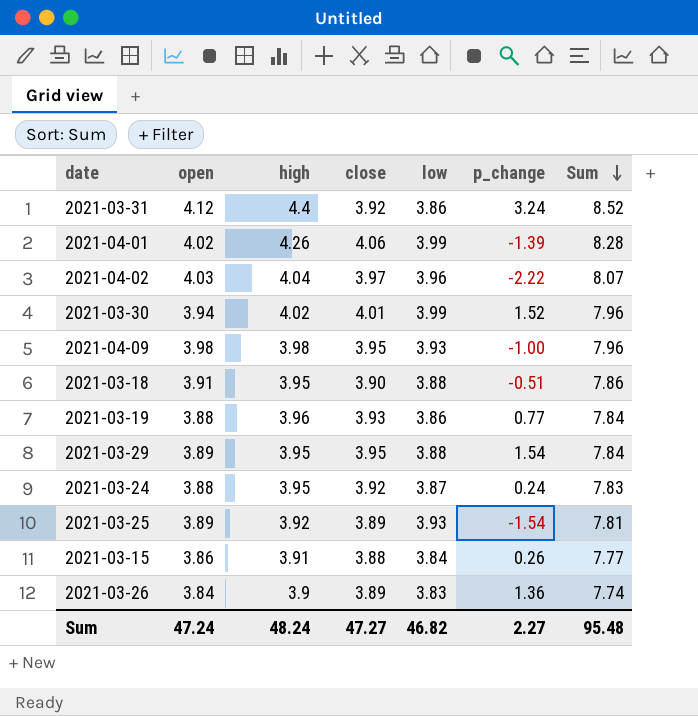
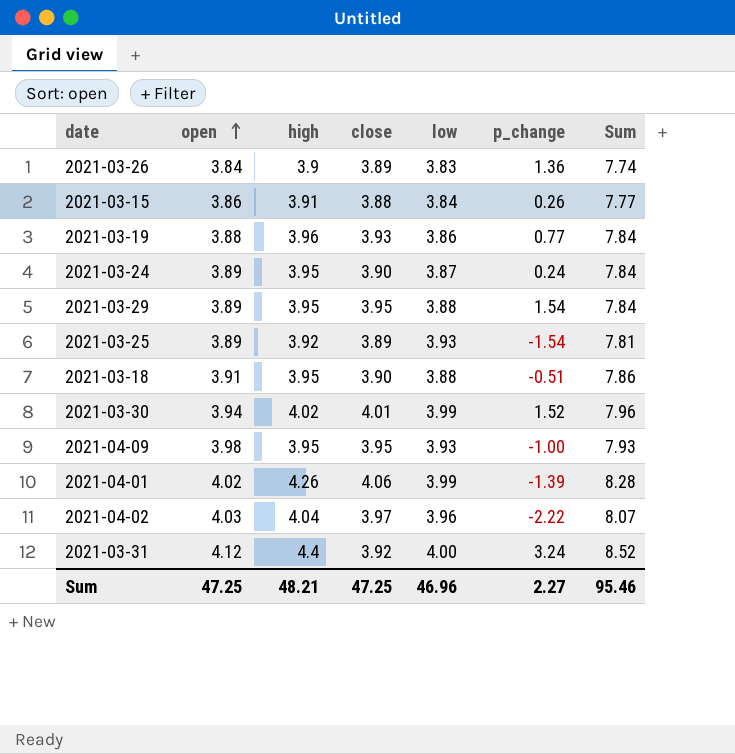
row order: Sum descending -> open ascending
2021-03-24 | open: 3.88 -> 3.89
2021-03-24 | close: 3.92 -> 3.90
2021-03-24 | Sum: 7.83 -> 7.84
2021-04-09 | high: 3.98 -> 3.95
2021-04-09 | Sum: 7.96 -> 7.93
2021-03-31 | low: 3.86 -> 4.00
Sum | open: 47.24 -> 47.25
Sum | high: 48.24 -> 48.21
Sum | close: 47.27 -> 47.25
Sum | low: 46.82 -> 46.96
Sum | Sum: 95.48 -> 95.46

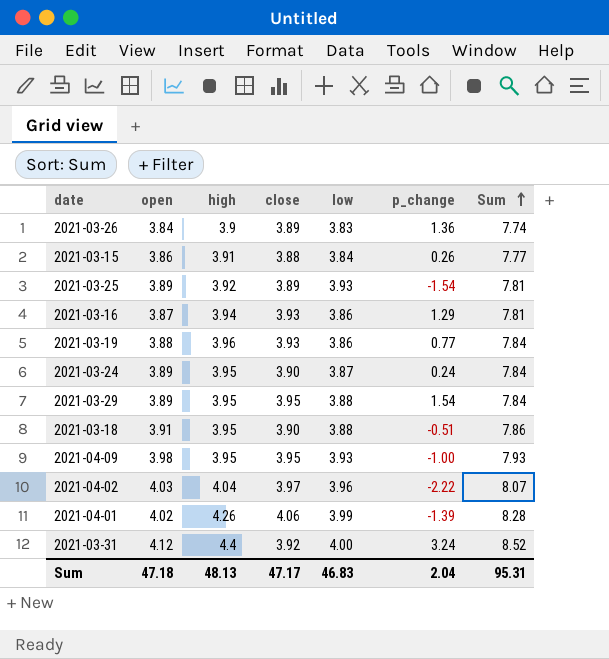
row order: open ascending -> Sum ascending
row 2021-03-30: 3.94 | 4.02 | 4.01 | 3.99 | 1.52 | 7.96 -> none
row 2021-03-16: none -> 3.87 | 3.94 | 3.93 | 3.86 | 1.29 | 7.81
Sum | open: 47.25 -> 47.18
Sum | high: 48.21 -> 48.13
Sum | close: 47.25 -> 47.17
Sum | low: 46.96 -> 46.83
Sum | p_change: 2.27 -> 2.04
Sum | Sum: 95.46 -> 95.31

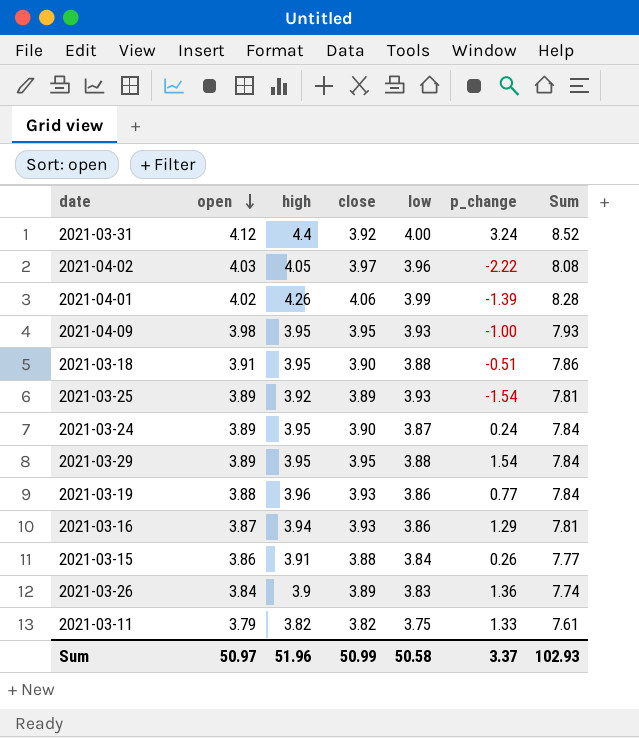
row order: Sum ascending -> open descending
2021-04-02 | high: 4.04 -> 4.05
2021-04-02 | Sum: 8.07 -> 8.08
row 2021-03-11: none -> 3.79 | 3.82 | 3.82 | 3.75 | 1.33 | 7.61
Sum | open: 47.18 -> 50.97
Sum | high: 48.13 -> 51.96
Sum | close: 47.17 -> 50.99
Sum | low: 46.83 -> 50.58
Sum | p_change: 2.04 -> 3.37
Sum | Sum: 95.31 -> 102.93

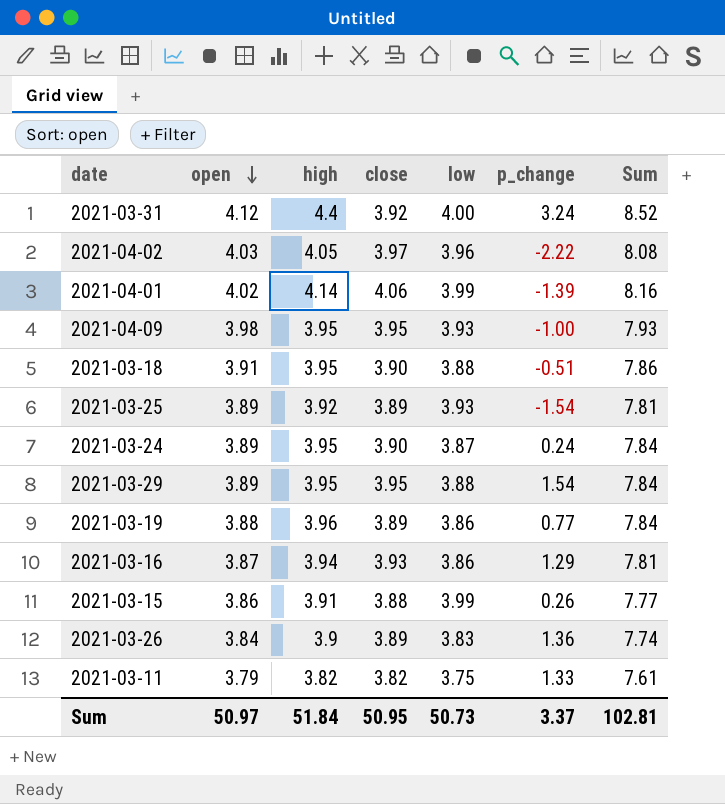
2021-04-01 | high: 4.26 -> 4.14
2021-04-01 | Sum: 8.28 -> 8.16
2021-03-19 | close: 3.93 -> 3.89
2021-03-15 | low: 3.84 -> 3.99
Sum | high: 51.96 -> 51.84
Sum | close: 50.99 -> 50.95
Sum | low: 50.58 -> 50.73
Sum | Sum: 102.93 -> 102.81

